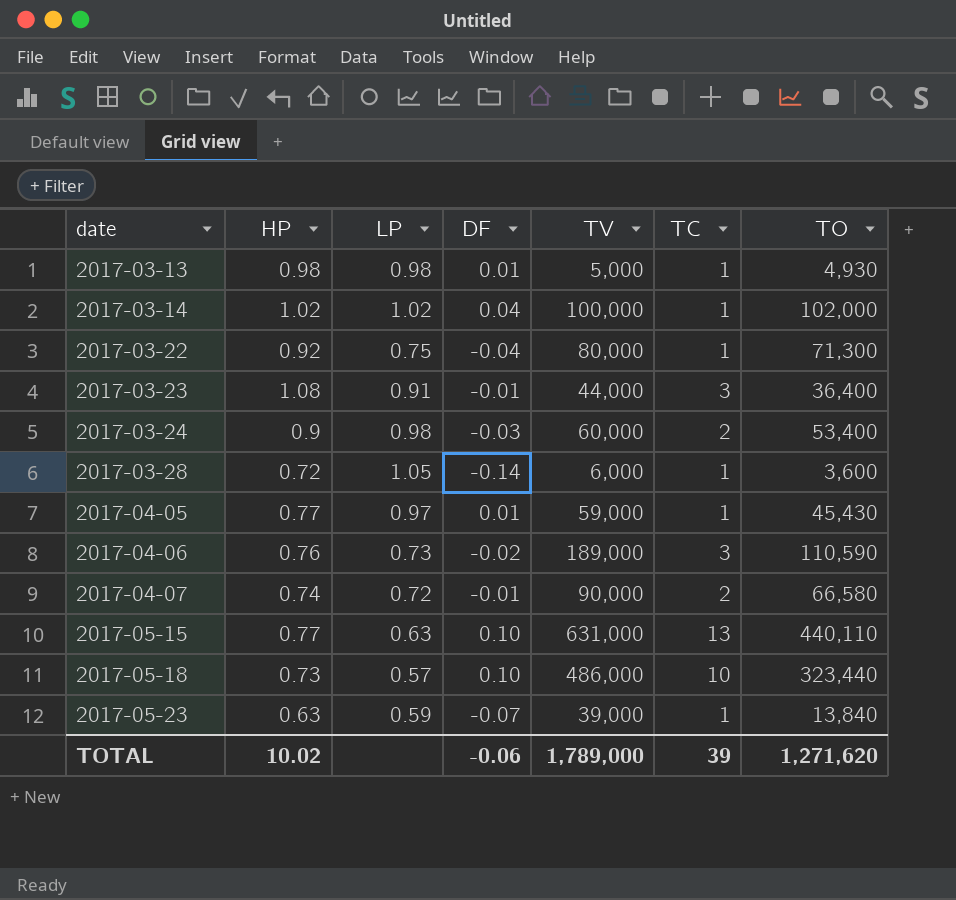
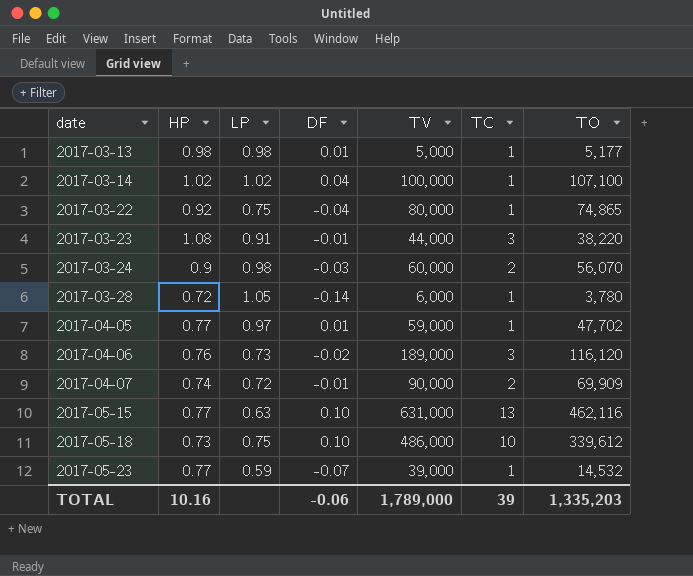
2017-03-13 | TO: 4,930 -> 5,177
2017-03-14 | TO: 102,000 -> 107,100
2017-03-22 | TO: 71,300 -> 74,865
2017-03-23 | TO: 36,400 -> 38,220
2017-03-24 | TO: 53,400 -> 56,070
2017-03-28 | TO: 3,600 -> 3,780
2017-04-05 | TO: 45,430 -> 47,702
2017-04-06 | TO: 110,590 -> 116,120
2017-04-07 | TO: 66,580 -> 69,909
2017-05-15 | TO: 440,110 -> 462,116
2017-05-18 | LP: 0.57 -> 0.75
2017-05-18 | TO: 323,440 -> 339,612
2017-05-23 | HP: 0.63 -> 0.77
2017-05-23 | TO: 13,840 -> 14,532
TOTAL | HP: 10.02 -> 10.16
TOTAL | TO: 1,271,620 -> 1,335,203

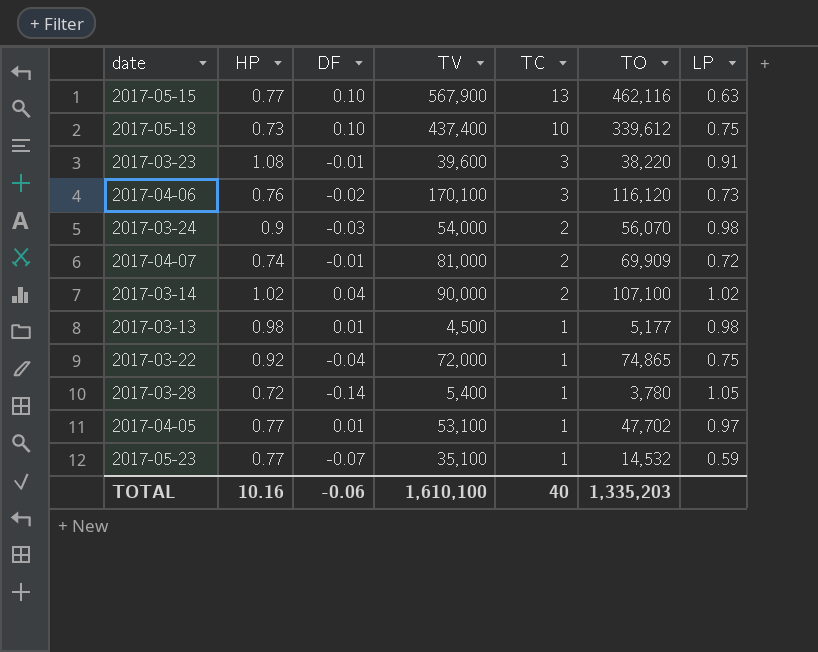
row order: date ascending -> TC descending
column LP | position: 3 -> 7
2017-05-15 | TV: 631,000 -> 567,900
2017-05-18 | TV: 486,000 -> 437,400
2017-03-23 | TV: 44,000 -> 39,600
2017-04-06 | TV: 189,000 -> 170,100
2017-03-24 | TV: 60,000 -> 54,000
2017-04-07 | TV: 90,000 -> 81,000
2017-03-14 | TV: 100,000 -> 90,000
2017-03-14 | TC: 1 -> 2
2017-03-13 | TV: 5,000 -> 4,500
2017-03-22 | TV: 80,000 -> 72,000
2017-03-28 | TV: 6,000 -> 5,400
2017-04-05 | TV: 59,000 -> 53,100
2017-05-23 | TV: 39,000 -> 35,100
TOTAL | TV: 1,789,000 -> 1,610,100
TOTAL | TC: 39 -> 40

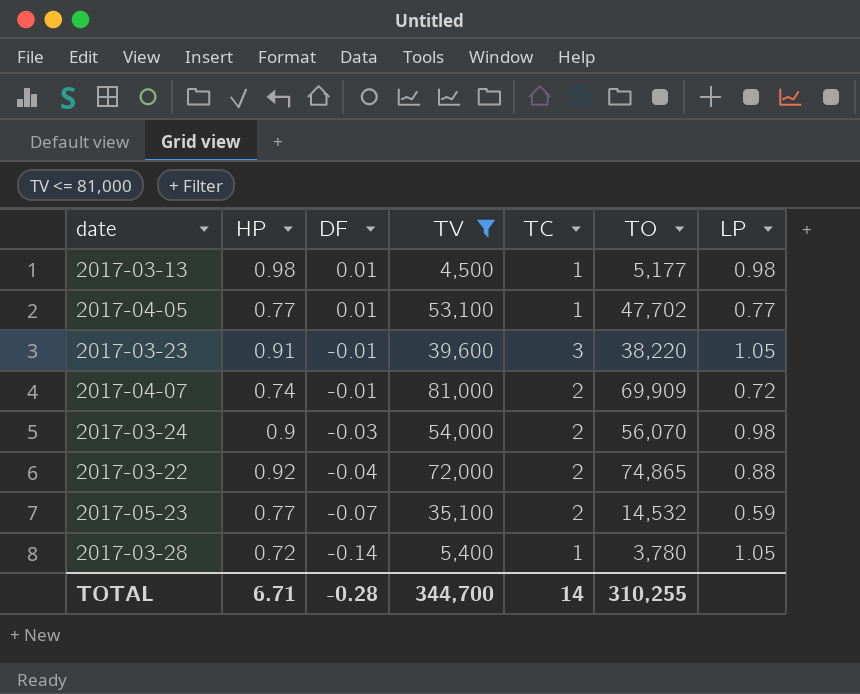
filter: none -> TV <= 81,000
row order: TC descending -> DF descending
2017-04-05 | LP: 0.97 -> 0.77
2017-03-23 | HP: 1.08 -> 0.91
2017-03-23 | LP: 0.91 -> 1.05
2017-03-22 | TC: 1 -> 2
2017-03-22 | LP: 0.75 -> 0.88
2017-05-23 | TC: 1 -> 2
TOTAL | HP: 10.16 -> 6.71
TOTAL | DF: -0.06 -> -0.28
TOTAL | TV: 1,610,100 -> 344,700
TOTAL | TC: 40 -> 14
TOTAL | TO: 1,335,203 -> 310,255

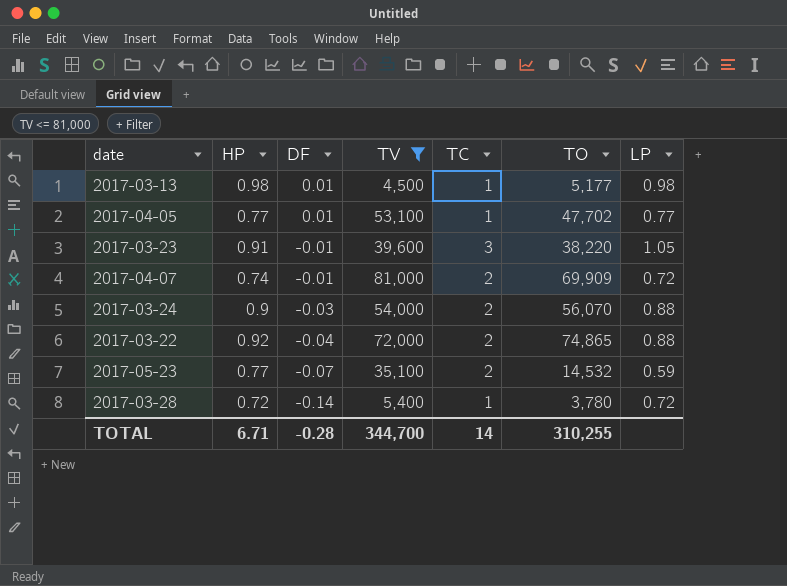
2017-03-24 | LP: 0.98 -> 0.88
2017-03-28 | LP: 1.05 -> 0.72

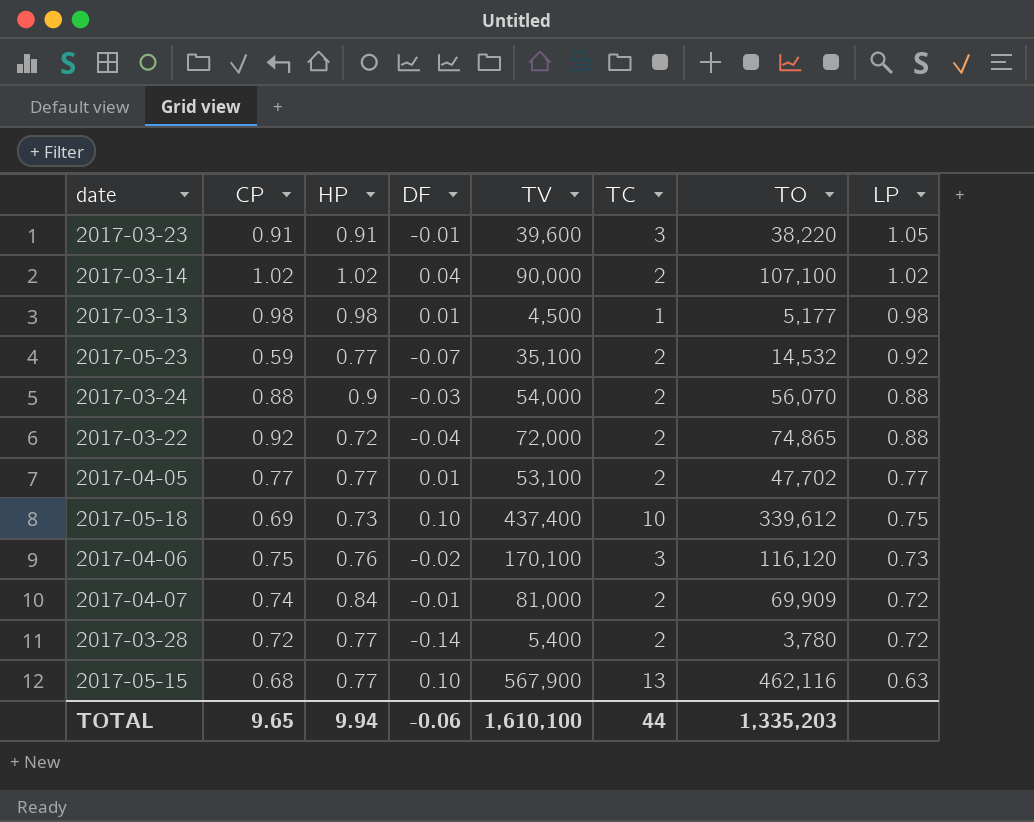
filter: TV <= 81,000 -> none
row order: DF descending -> LP descending
column CP | position: none -> 2
2017-05-23 | LP: 0.59 -> 0.92
2017-03-22 | HP: 0.92 -> 0.72
2017-04-05 | TC: 1 -> 2
2017-04-07 | HP: 0.74 -> 0.84
2017-03-28 | HP: 0.72 -> 0.77
2017-03-28 | TC: 1 -> 2
TOTAL | HP: 6.71 -> 9.94
TOTAL | DF: -0.28 -> -0.06
TOTAL | TV: 344,700 -> 1,610,100
TOTAL | TC: 14 -> 44
TOTAL | TO: 310,255 -> 1,335,203

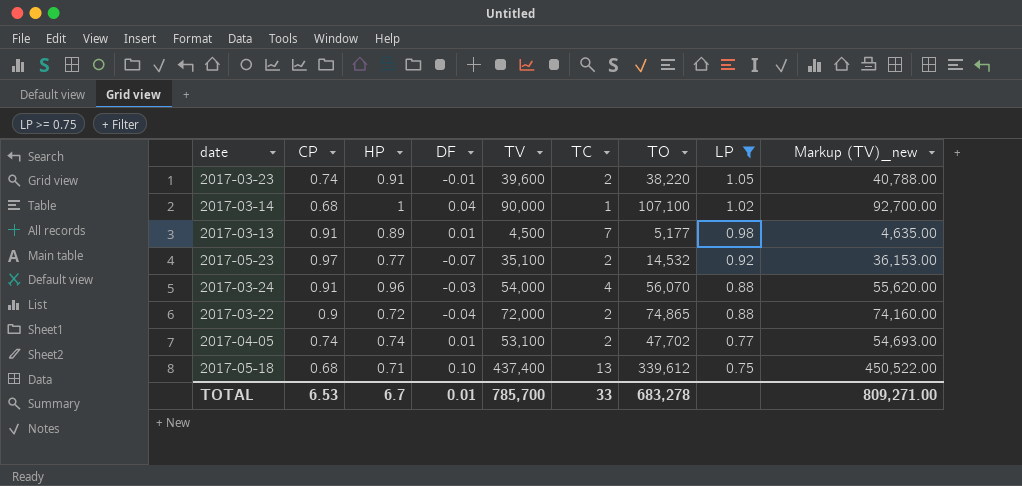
filter: none -> LP >= 0.75
column Markup (TV)_new | formula: none -> [TV] * 1.03
2017-03-23 | CP: 0.91 -> 0.74
2017-03-23 | TC: 3 -> 2
2017-03-14 | CP: 1.02 -> 0.68
2017-03-14 | HP: 1.02 -> 1
2017-03-14 | TC: 2 -> 1
2017-03-13 | CP: 0.98 -> 0.91
2017-03-13 | HP: 0.98 -> 0.89
2017-03-13 | TC: 1 -> 7
2017-05-23 | CP: 0.59 -> 0.97
2017-03-24 | CP: 0.88 -> 0.91
2017-03-24 | HP: 0.9 -> 0.96
2017-03-24 | TC: 2 -> 4
2017-03-22 | CP: 0.92 -> 0.9
2017-04-05 | CP: 0.77 -> 0.74
2017-04-05 | HP: 0.77 -> 0.74
2017-05-18 | CP: 0.69 -> 0.68
2017-05-18 | HP: 0.73 -> 0.71
2017-05-18 | TC: 10 -> 13
TOTAL | CP: 9.65 -> 6.53
TOTAL | HP: 9.94 -> 6.7
TOTAL | DF: -0.06 -> 0.01
TOTAL | TV: 1,610,100 -> 785,700
TOTAL | TC: 44 -> 33
TOTAL | TO: 1,335,203 -> 683,278

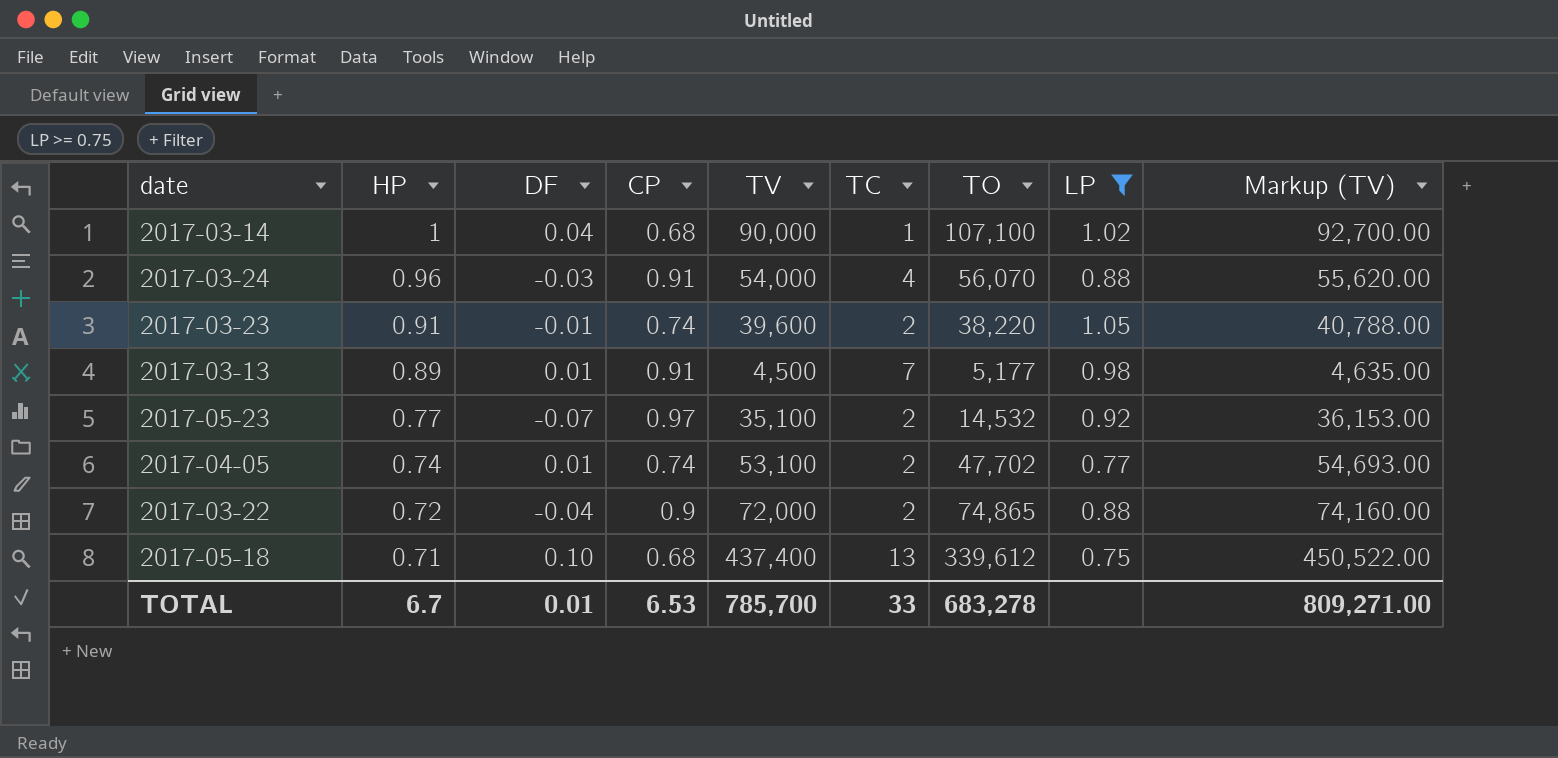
row order: LP descending -> HP descending
column CP | position: 2 -> 4
column name: Markup (TV)_new -> Markup (TV)

